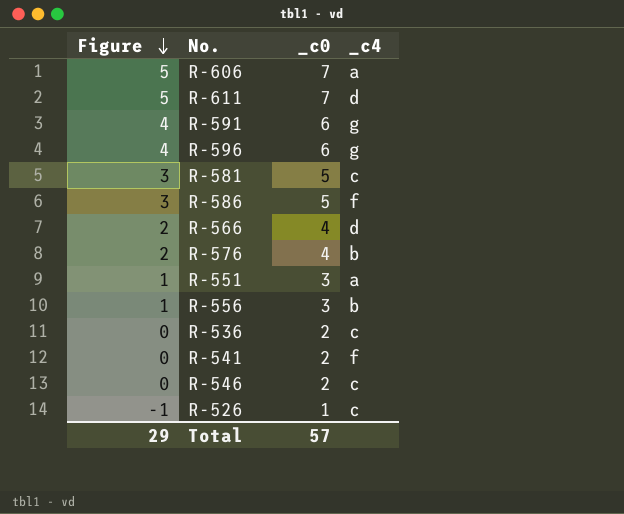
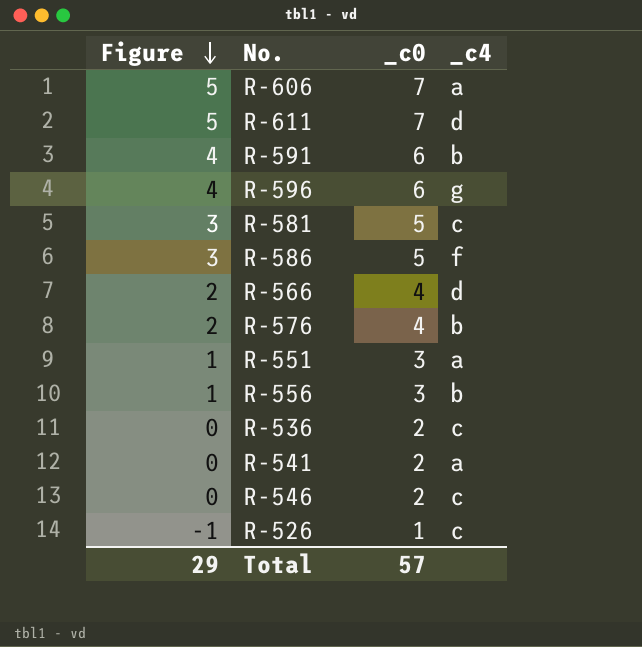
R-591 | _c4: g -> b
R-541 | _c4: f -> a

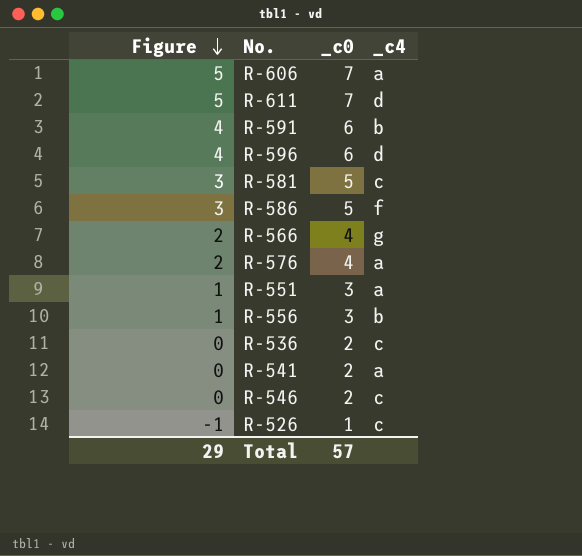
R-596 | _c4: g -> d
R-566 | _c4: d -> g
R-576 | _c4: b -> a

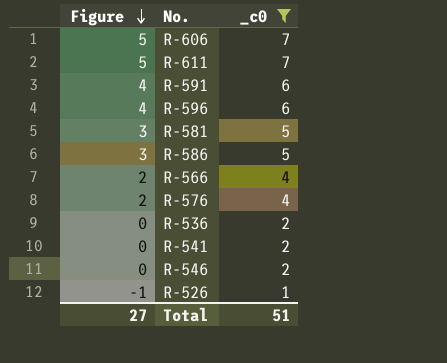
filter: none -> _c0 != 3
column _c4 | position: 4 -> none
Total | Figure: 29 -> 27
Total | _c0: 57 -> 51

